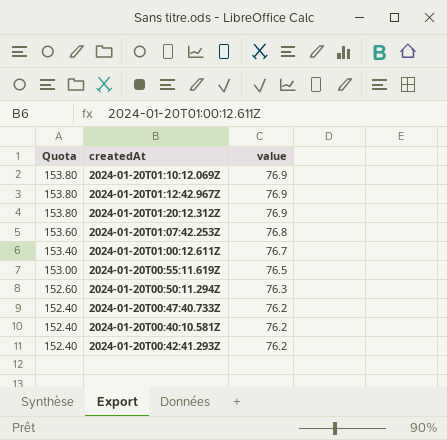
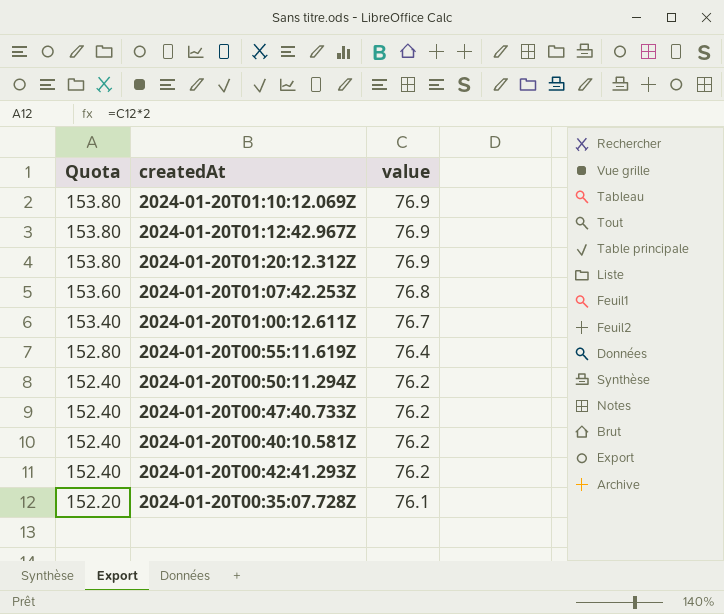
2024-01-20T00:55:11.619Z | Quota: 153.00 -> 152.80
2024-01-20T00:55:11.619Z | value: 76.5 -> 76.4
2024-01-20T00:50:11.294Z | Quota: 152.60 -> 152.40
2024-01-20T00:50:11.294Z | value: 76.3 -> 76.2
row 2024-01-20T00:35:07.728Z: none -> 152.20 | 76.1

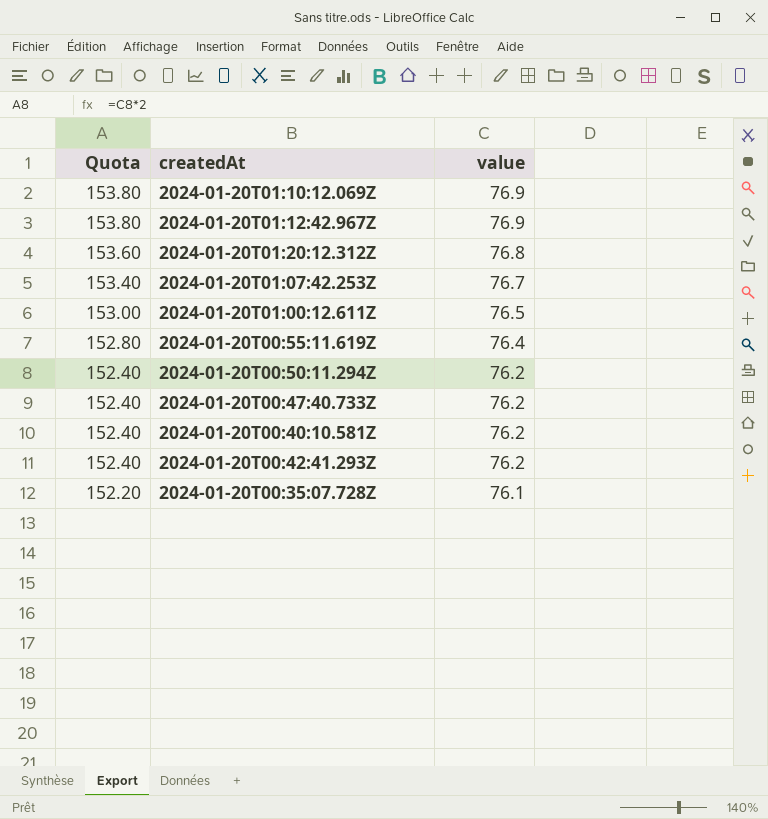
2024-01-20T01:20:12.312Z | Quota: 153.80 -> 153.60
2024-01-20T01:20:12.312Z | value: 76.9 -> 76.8
2024-01-20T01:07:42.253Z | Quota: 153.60 -> 153.40
2024-01-20T01:07:42.253Z | value: 76.8 -> 76.7
2024-01-20T01:00:12.611Z | Quota: 153.40 -> 153.00
2024-01-20T01:00:12.611Z | value: 76.7 -> 76.5

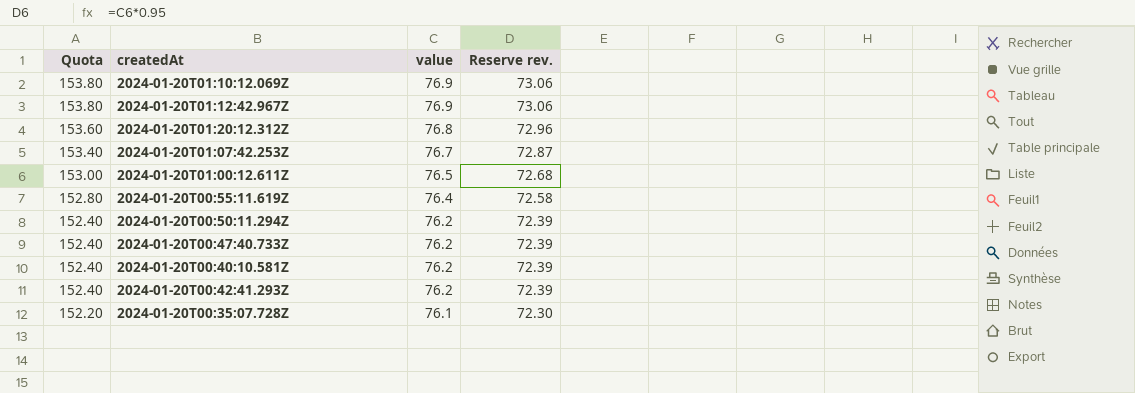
column Reserve rev. | formula: none -> [value] * 0.95

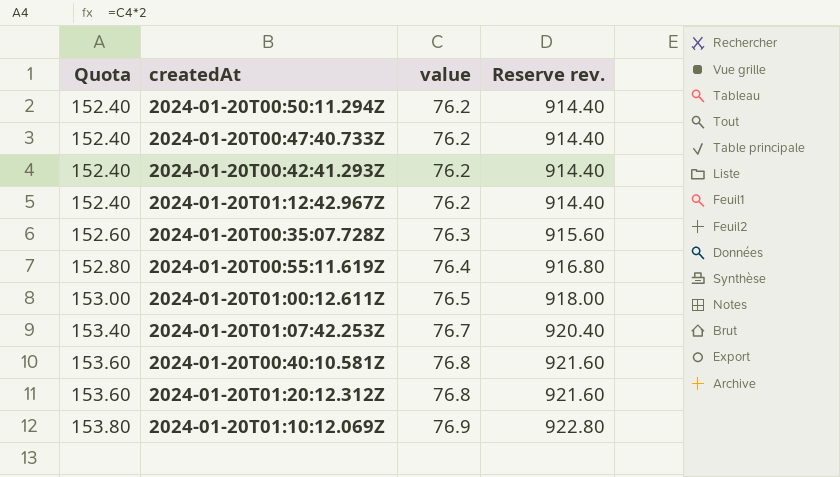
row order: Quota descending -> Quota ascending
column Reserve rev. | formula: [value] * 0.95 -> [value] * 12
2024-01-20T01:12:42.967Z | Quota: 153.80 -> 152.40
2024-01-20T01:12:42.967Z | value: 76.9 -> 76.2
2024-01-20T00:35:07.728Z | Quota: 152.20 -> 152.60
2024-01-20T00:35:07.728Z | value: 76.1 -> 76.3
2024-01-20T00:40:10.581Z | Quota: 152.40 -> 153.60
2024-01-20T00:40:10.581Z | value: 76.2 -> 76.8

